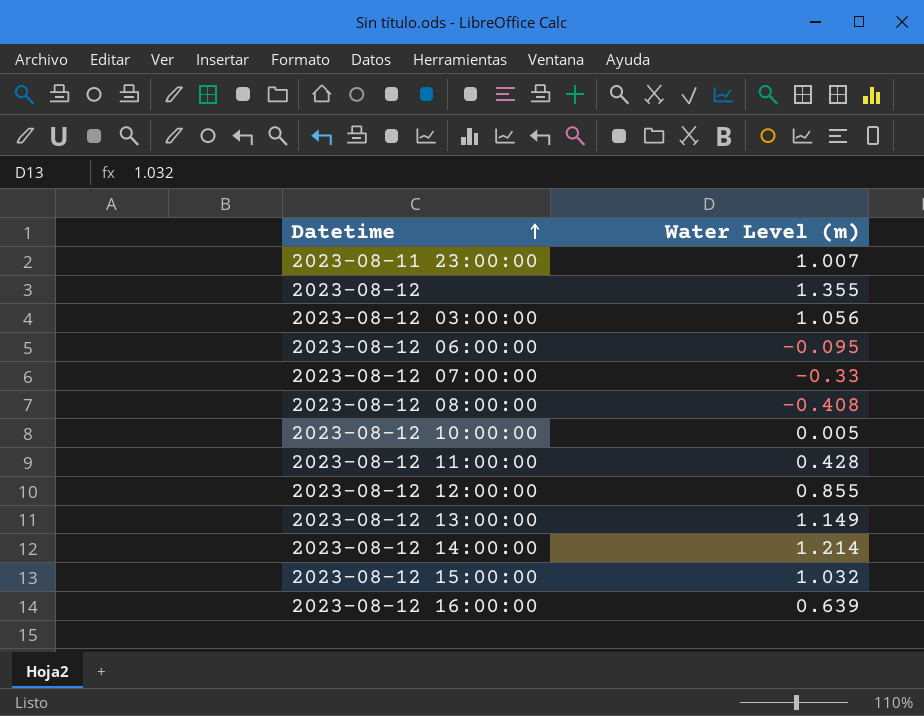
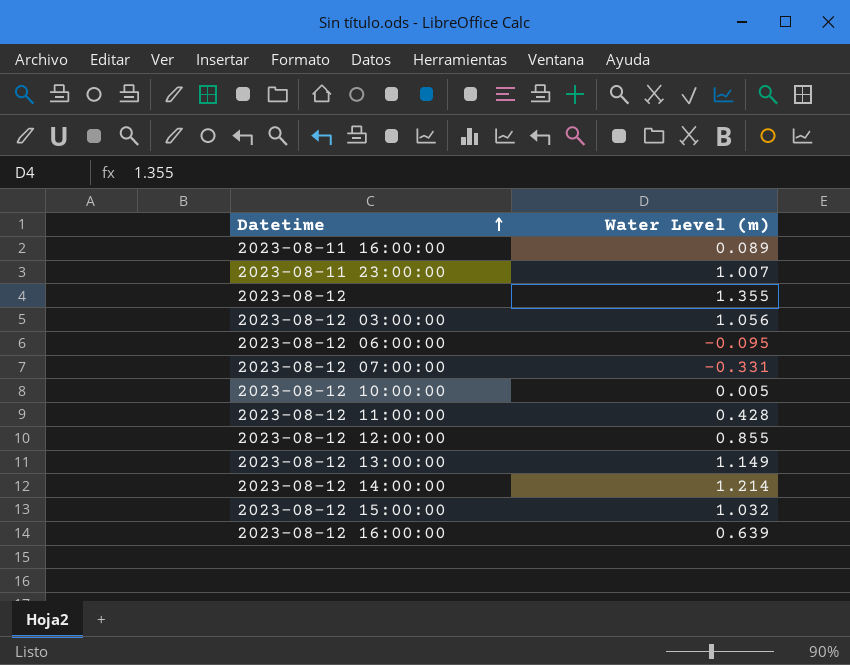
row 2023-08-12 08:00:00: -0.408 -> none
row 2023-08-11 16:00:00: none -> 0.089
2023-08-12 07:00:00 | Water Level (m): -0.33 -> -0.331

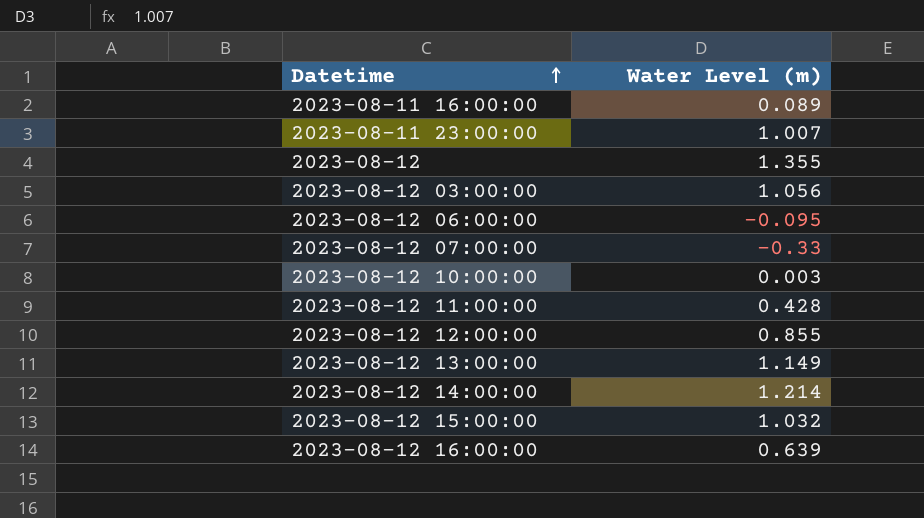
2023-08-12 07:00:00 | Water Level (m): -0.331 -> -0.33
2023-08-12 10:00:00 | Water Level (m): 0.005 -> 0.003

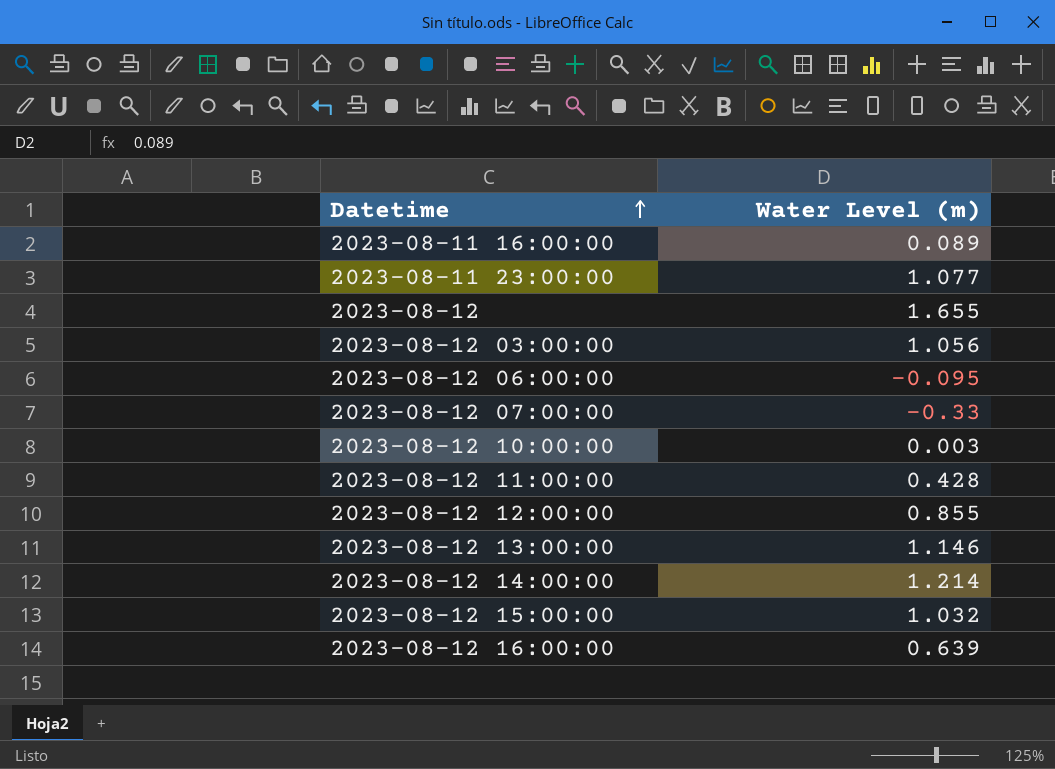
2023-08-11 23:00:00 | Water Level (m): 1.007 -> 1.077
2023-08-12 | Water Level (m): 1.355 -> 1.655
2023-08-12 13:00:00 | Water Level (m): 1.149 -> 1.146

